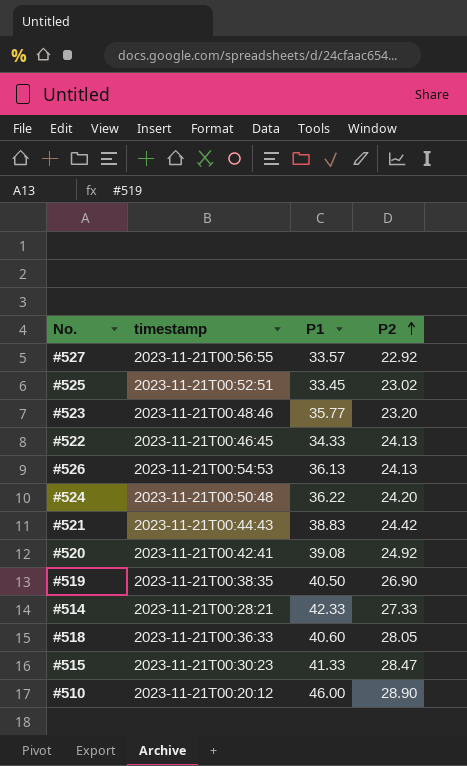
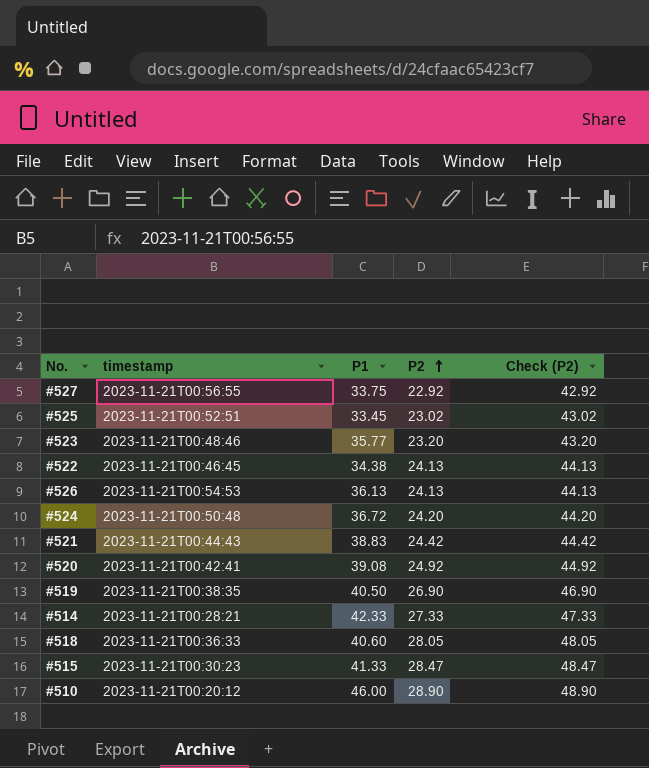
column Check (P2) | formula: none -> [P2] + 20
#527 | P1: 33.57 -> 33.75
#522 | P1: 34.33 -> 34.38
#524 | P1: 36.22 -> 36.72

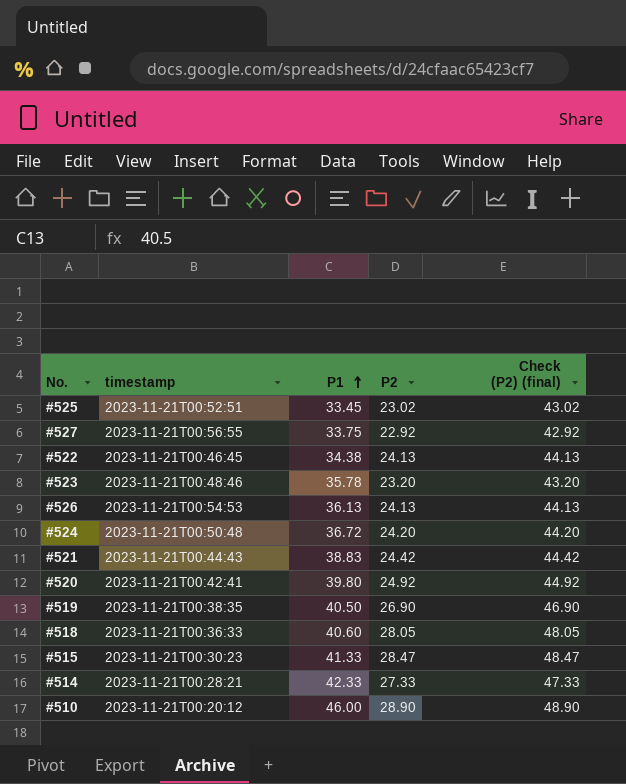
row order: P2 ascending -> P1 ascending
column name: Check (P2) -> Check (P2) (final)
#523 | P1: 35.77 -> 35.78
#520 | P1: 39.08 -> 39.80

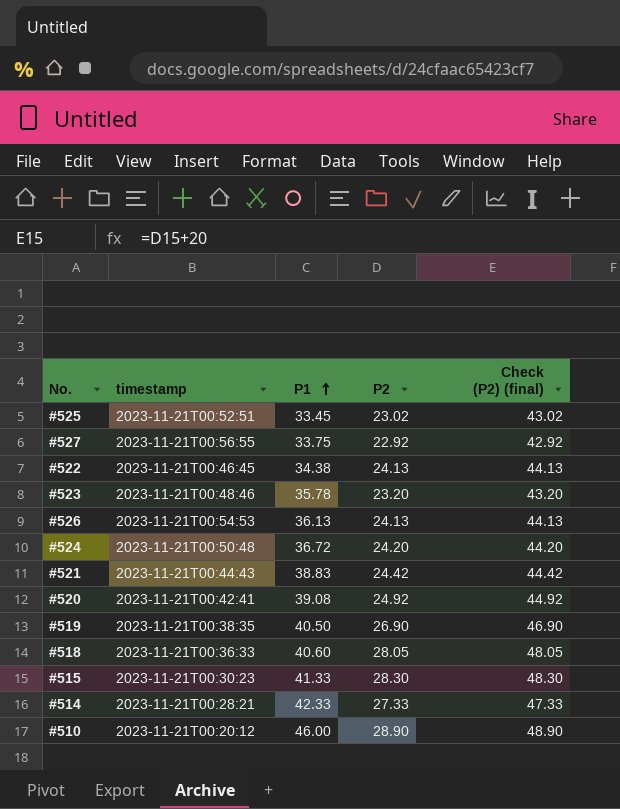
#520 | P1: 39.80 -> 39.08
#515 | P2: 28.47 -> 28.30
#515 | Check (P2) (final): 48.47 -> 48.30

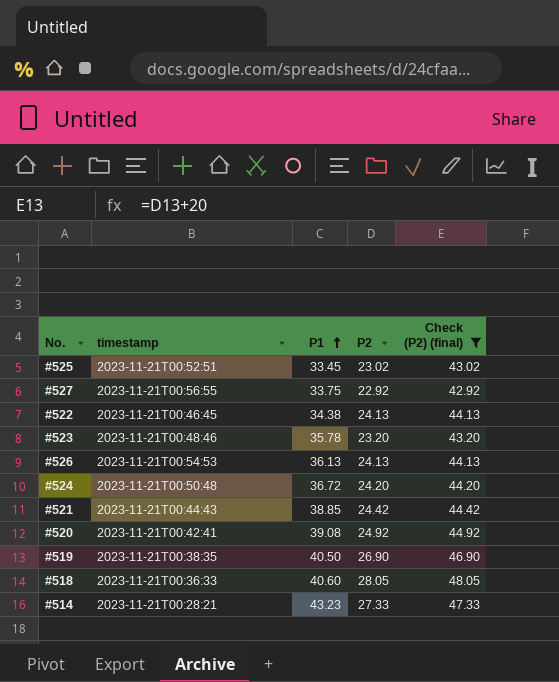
filter: none -> Check (P2) (final) <= 48.05
#521 | P1: 38.83 -> 38.85
#514 | P1: 42.33 -> 43.23

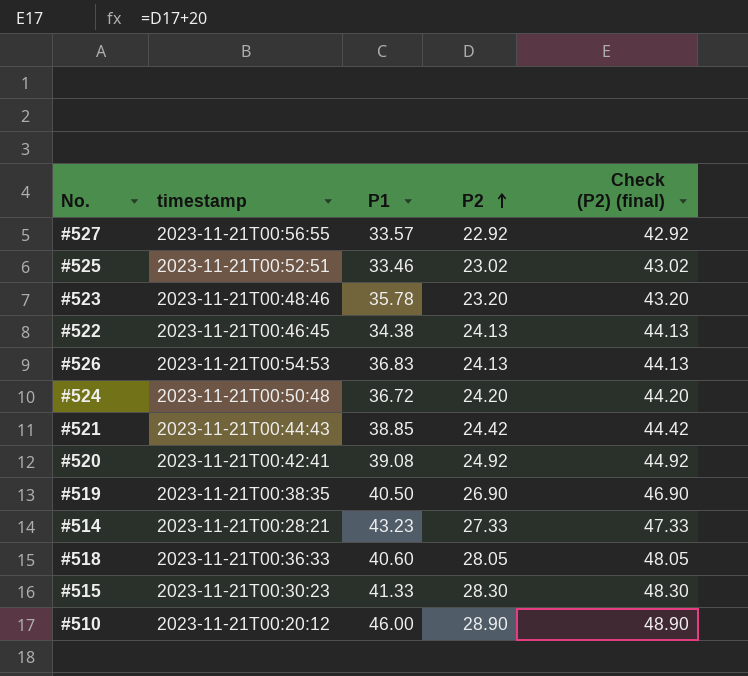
filter: Check (P2) (final) <= 48.05 -> none
row order: P1 ascending -> P2 ascending
#527 | P1: 33.75 -> 33.57
#525 | P1: 33.45 -> 33.46
#526 | P1: 36.13 -> 36.83

